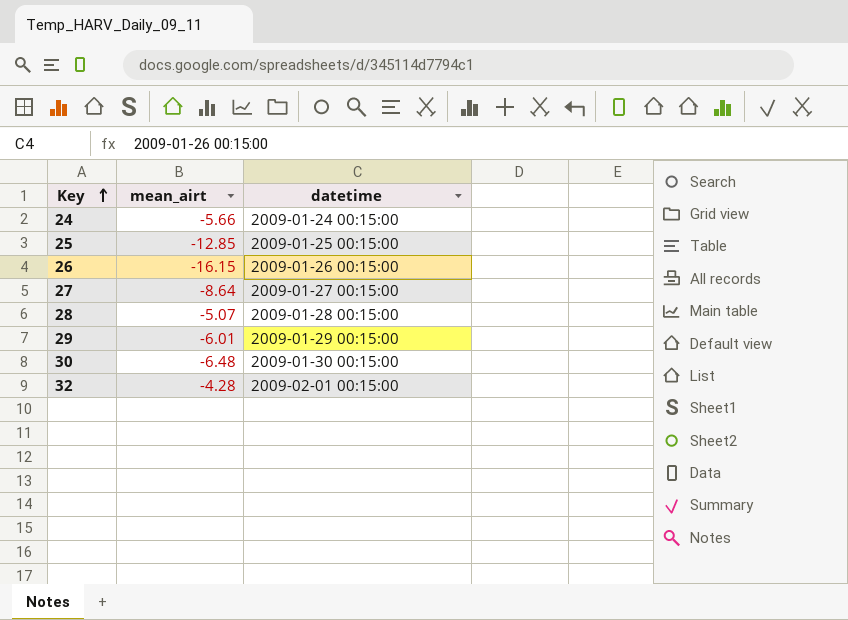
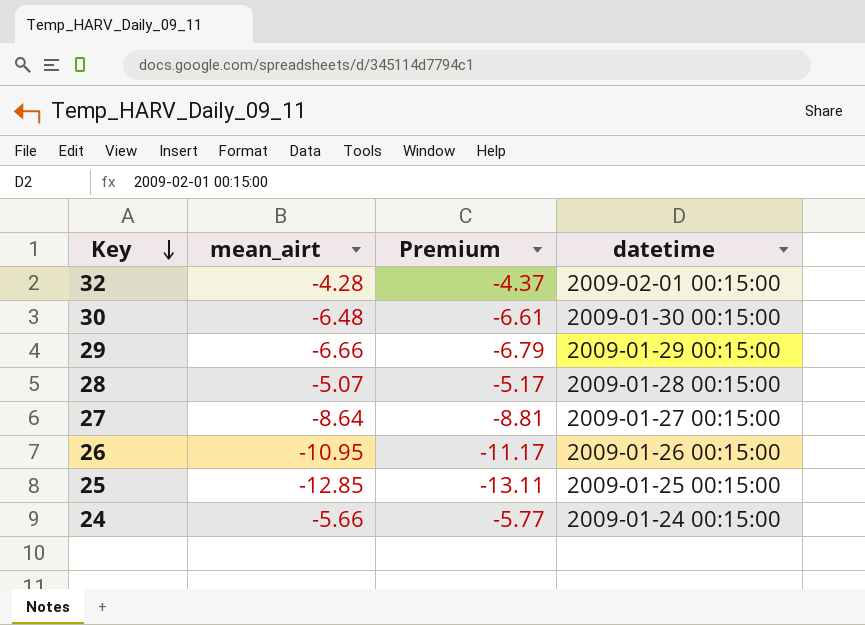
row order: Key ascending -> Key descending
column Premium | formula: none -> [mean_airt] * 1.02
29 | mean_airt: -6.01 -> -6.66
26 | mean_airt: -16.15 -> -10.95

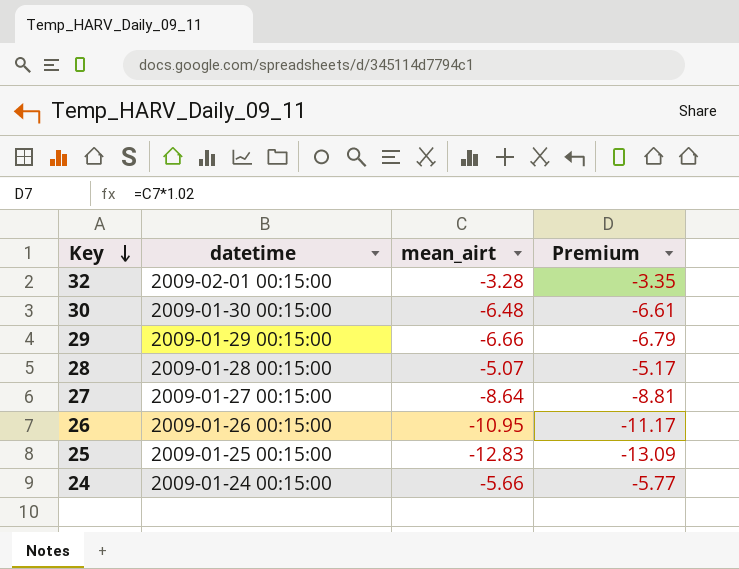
column datetime | position: 4 -> 2
32 | mean_airt: -4.28 -> -3.28
32 | Premium: -4.37 -> -3.35
25 | mean_airt: -12.85 -> -12.83
25 | Premium: -13.11 -> -13.09

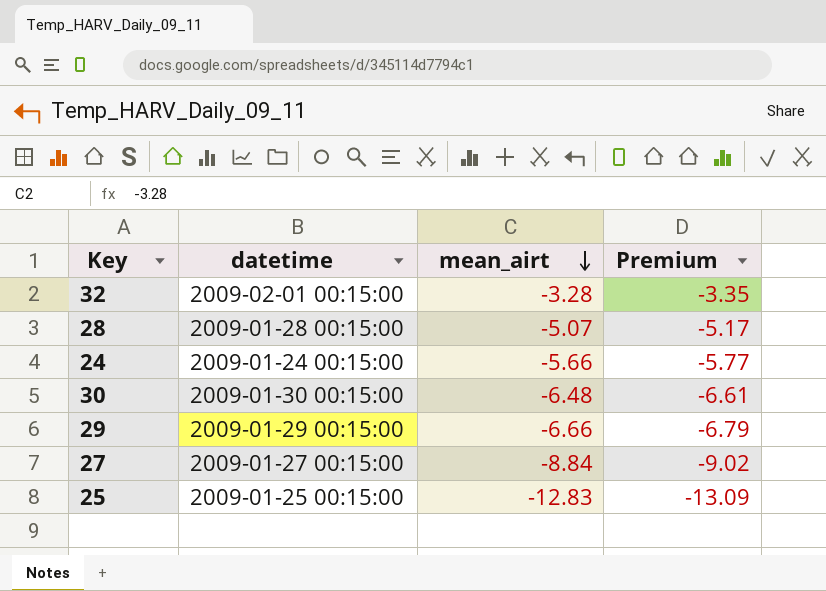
row order: Key descending -> mean_airt descending
row 26: 2009-01-26 00:15:00 | -10.95 | -11.17 -> none
27 | mean_airt: -8.64 -> -8.84
27 | Premium: -8.81 -> -9.02

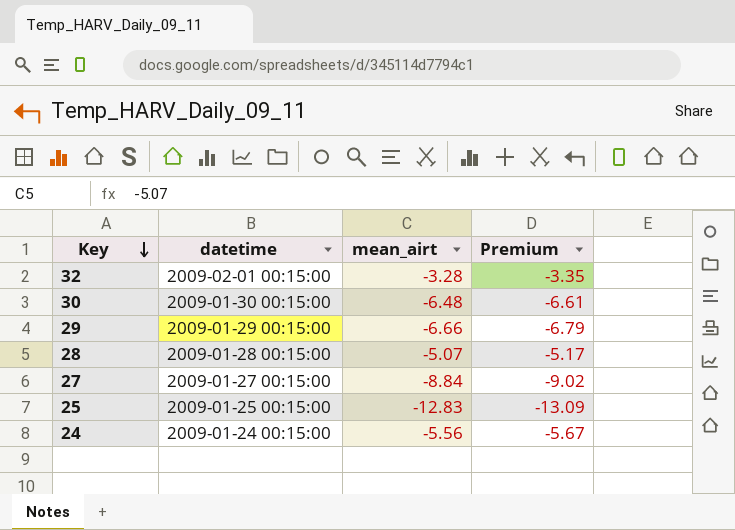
row order: mean_airt descending -> Key descending
24 | mean_airt: -5.66 -> -5.56
24 | Premium: -5.77 -> -5.67

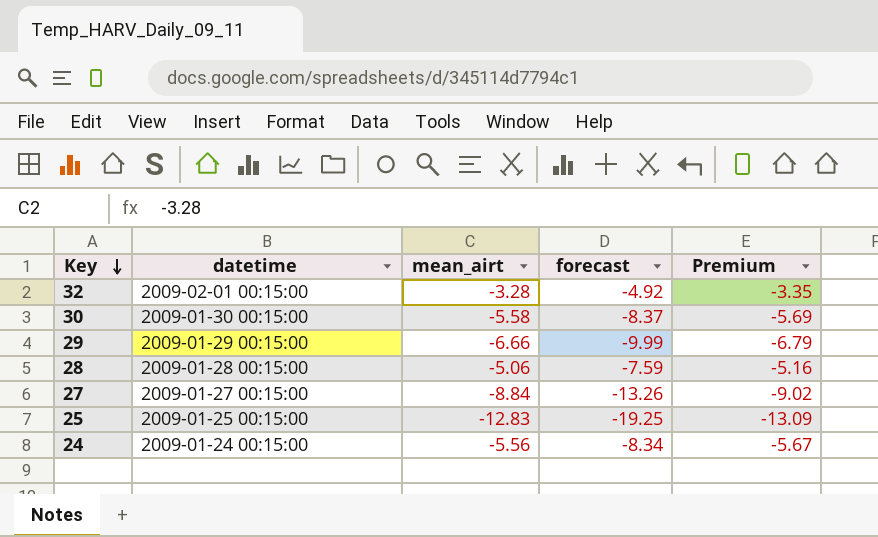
column forecast | formula: none -> [mean_airt] * 1.5
30 | mean_airt: -6.48 -> -5.58
30 | Premium: -6.61 -> -5.69
28 | mean_airt: -5.07 -> -5.06
28 | Premium: -5.17 -> -5.16

